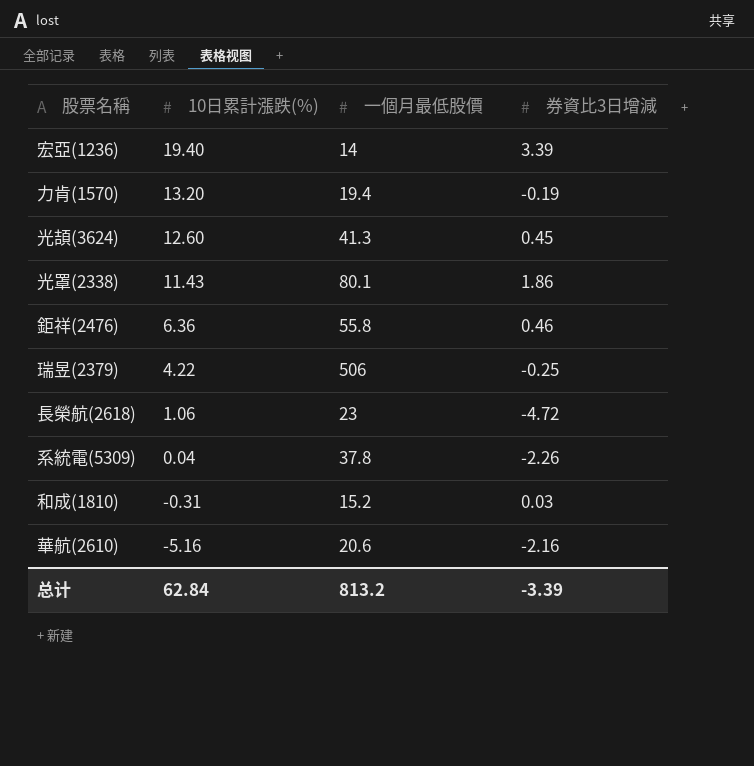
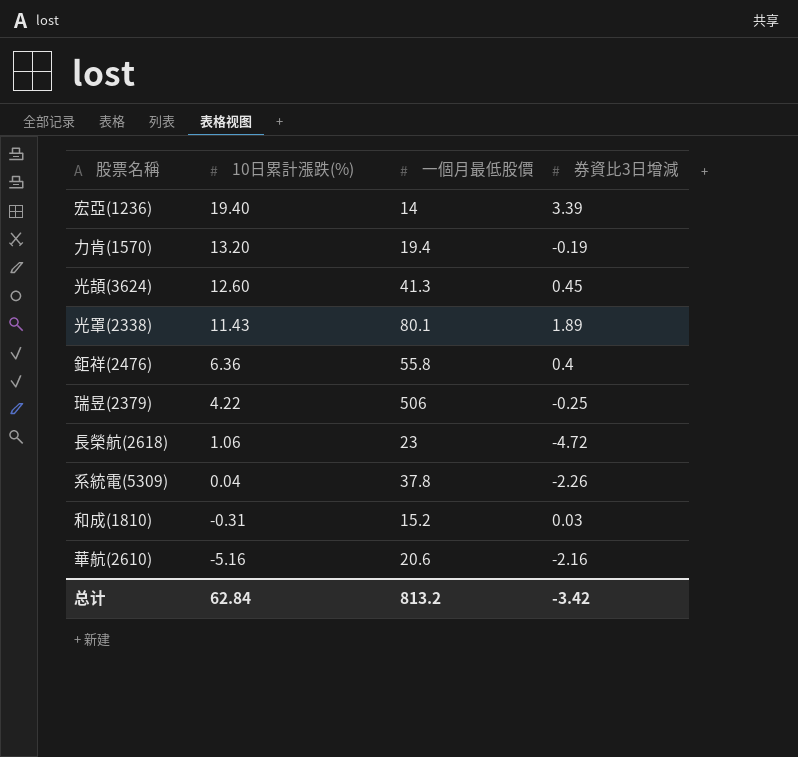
光罩(2338) | 券資比3日增減: 1.86 -> 1.89
鉅祥(2476) | 券資比3日增減: 0.46 -> 0.4
总计 | 券資比3日增減: -3.39 -> -3.42

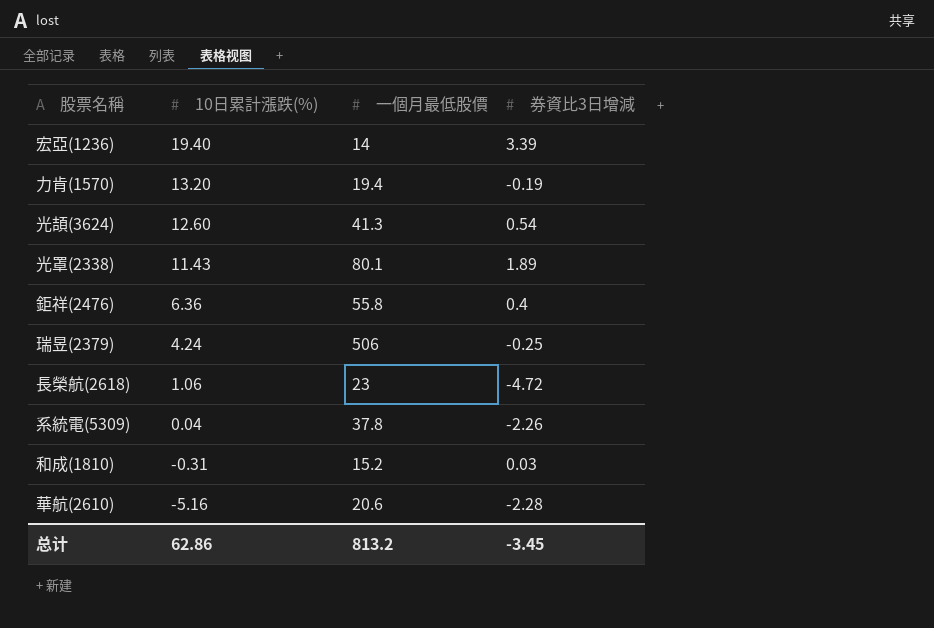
光頡(3624) | 券資比3日增減: 0.45 -> 0.54
瑞昱(2379) | 10日累計漲跌(%): 4.22 -> 4.24
華航(2610) | 券資比3日增減: -2.16 -> -2.28
总计 | 10日累計漲跌(%): 62.84 -> 62.86
总计 | 券資比3日增減: -3.42 -> -3.45

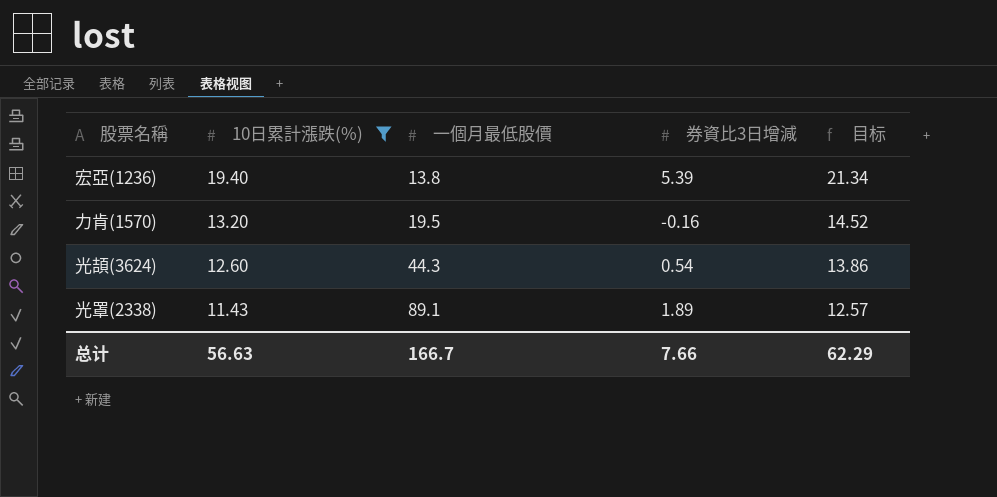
filter: none -> 10日累計漲跌(%) >= 11.43
column 目标 | formula: none -> [10日累計漲跌(%)] * 1.1
宏亞(1236) | 一個月最低股價: 14 -> 13.8
宏亞(1236) | 券資比3日增減: 3.39 -> 5.39
力肯(1570) | 一個月最低股價: 19.4 -> 19.5
力肯(1570) | 券資比3日增減: -0.19 -> -0.16
光頡(3624) | 一個月最低股價: 41.3 -> 44.3
光罩(2338) | 一個月最低股價: 80.1 -> 89.1
总计 | 10日累計漲跌(%): 62.86 -> 56.63
总计 | 一個月最低股價: 813.2 -> 166.7
总计 | 券資比3日增減: -3.45 -> 7.66

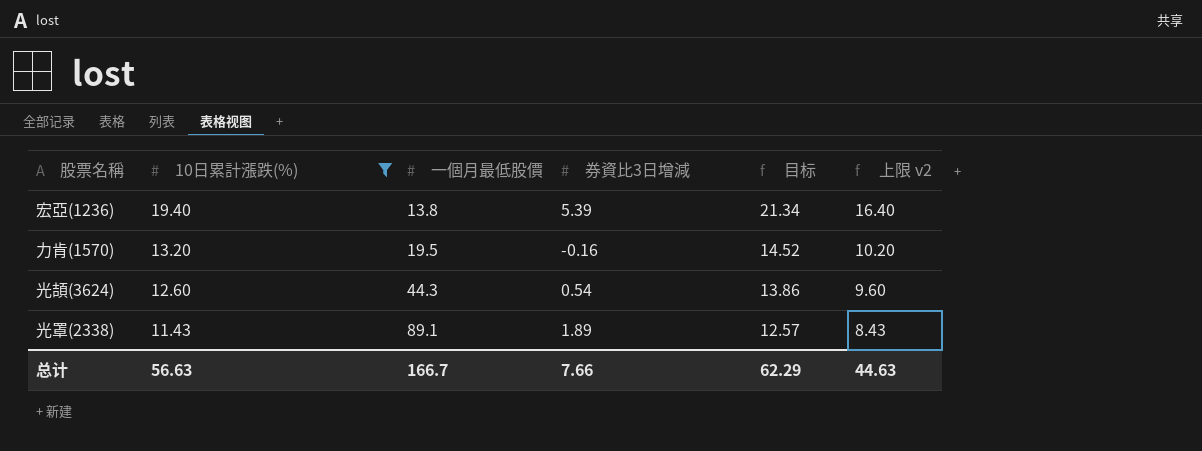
column 上限 v2 | formula: none -> [10日累計漲跌(%)] - 3

